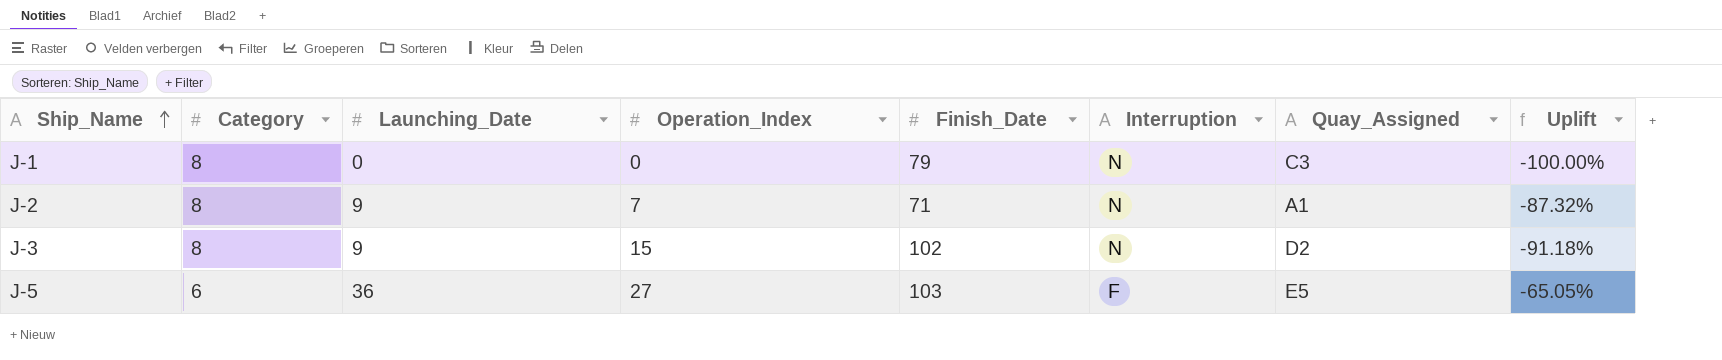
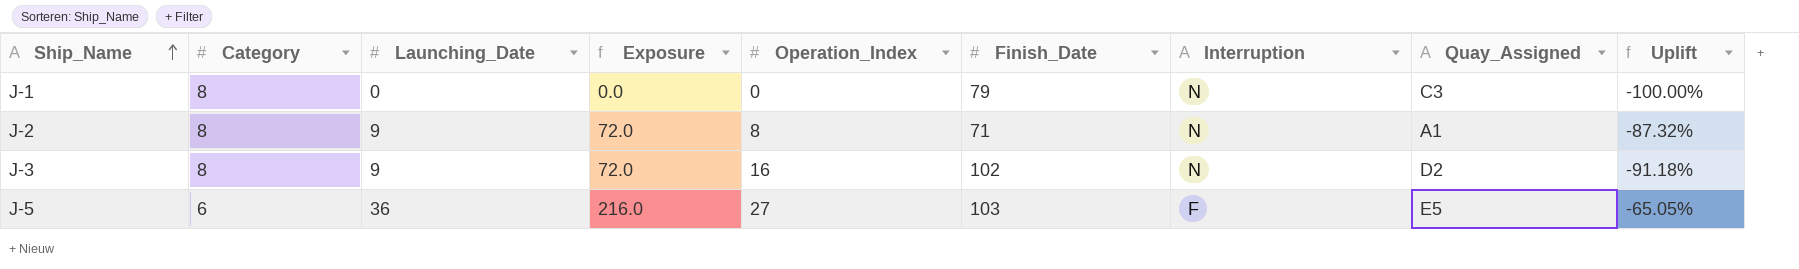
column Exposure | formula: none -> [Category] * [Launching_Date]
J-2 | Operation_Index: 7 -> 8
J-3 | Operation_Index: 15 -> 16

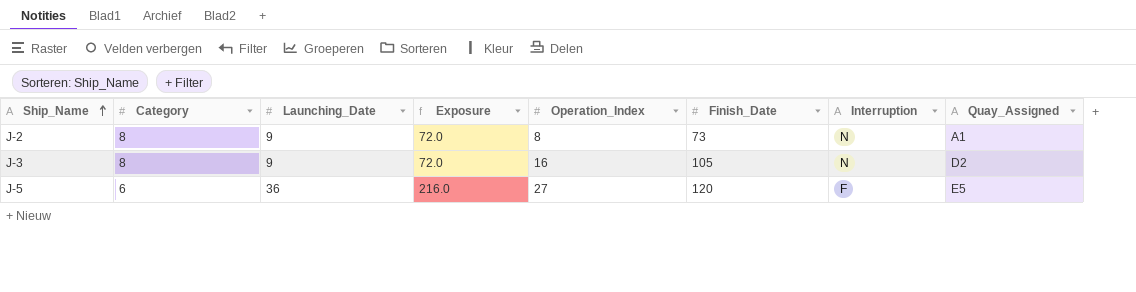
column Uplift | formula: ([Launching_Date] - [Finish_Date]) / [Finish_Date] -> none
row J-1: 8 | 0 | 0.0 | 0 | 79 | N | C3 | -100.00% -> none
J-2 | Finish_Date: 71 -> 73
J-3 | Finish_Date: 102 -> 105
J-5 | Finish_Date: 103 -> 120

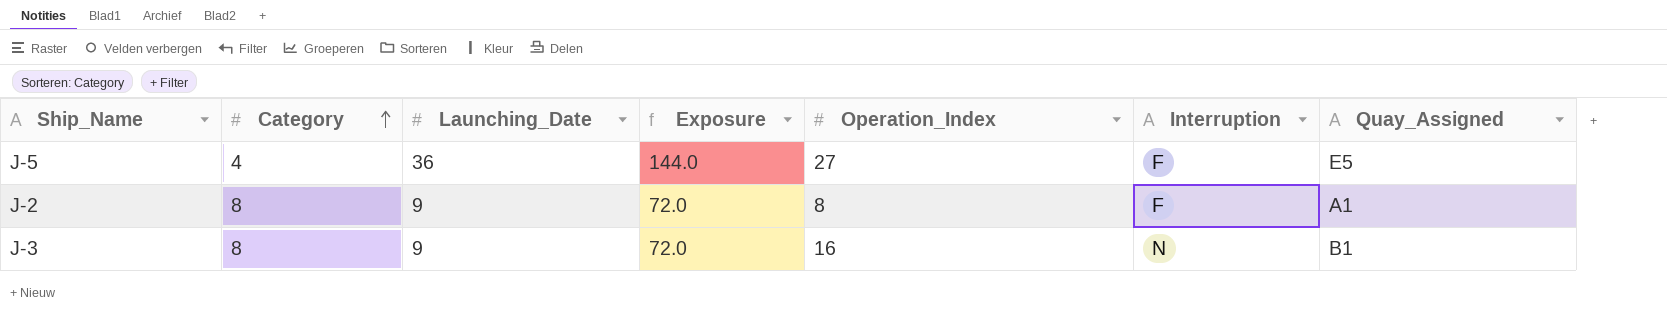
row order: Ship_Name ascending -> Category ascending
column Finish_Date | position: 6 -> none
J-5 | Category: 6 -> 4
J-5 | Exposure: 216.0 -> 144.0
J-2 | Interruption: N -> F
J-3 | Quay_Assigned: D2 -> B1

